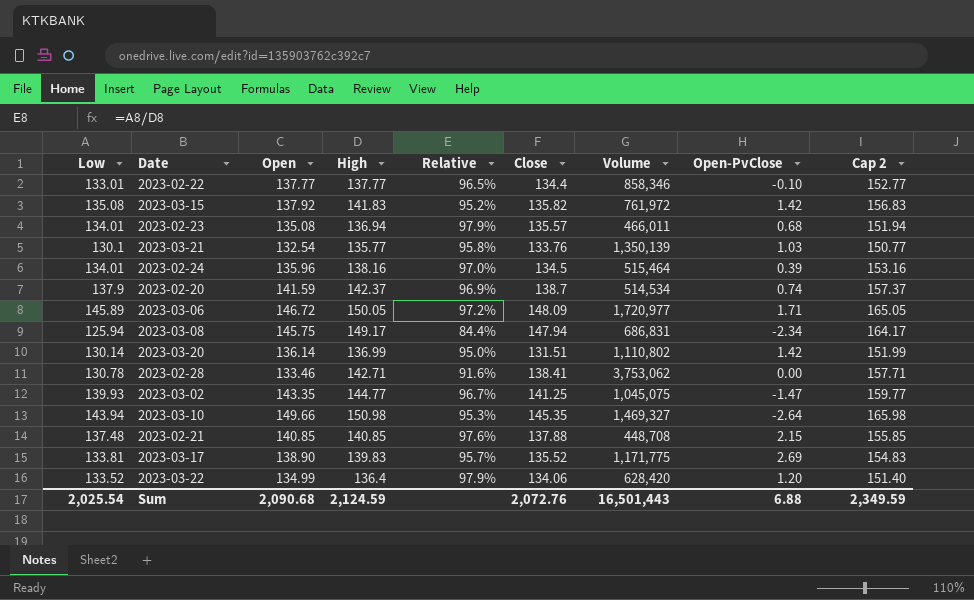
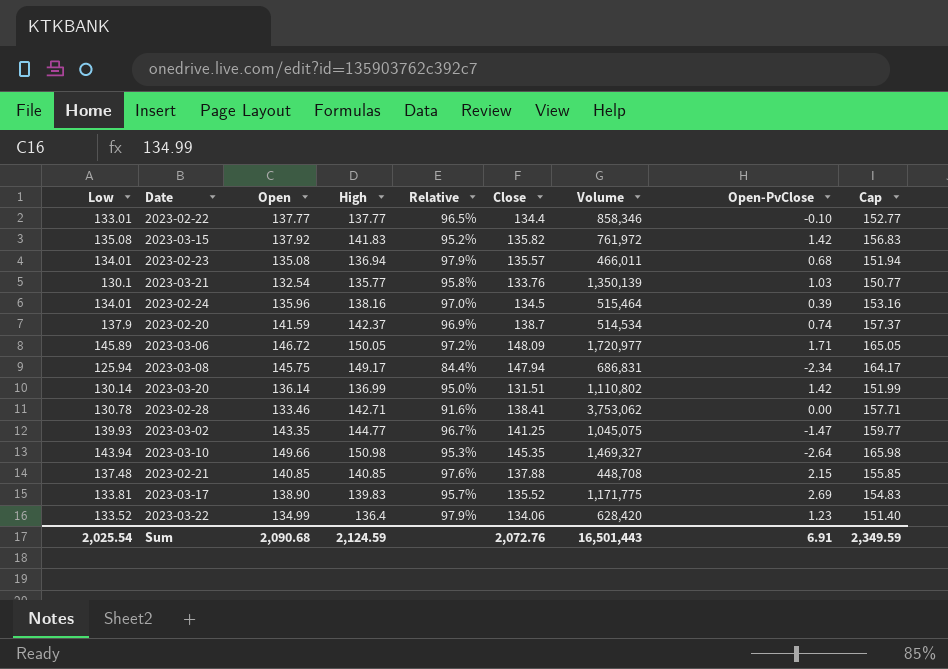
column name: Cap 2 -> Cap
2023-03-22 | Open-PvClose: 1.20 -> 1.23
Sum | Open-PvClose: 6.88 -> 6.91

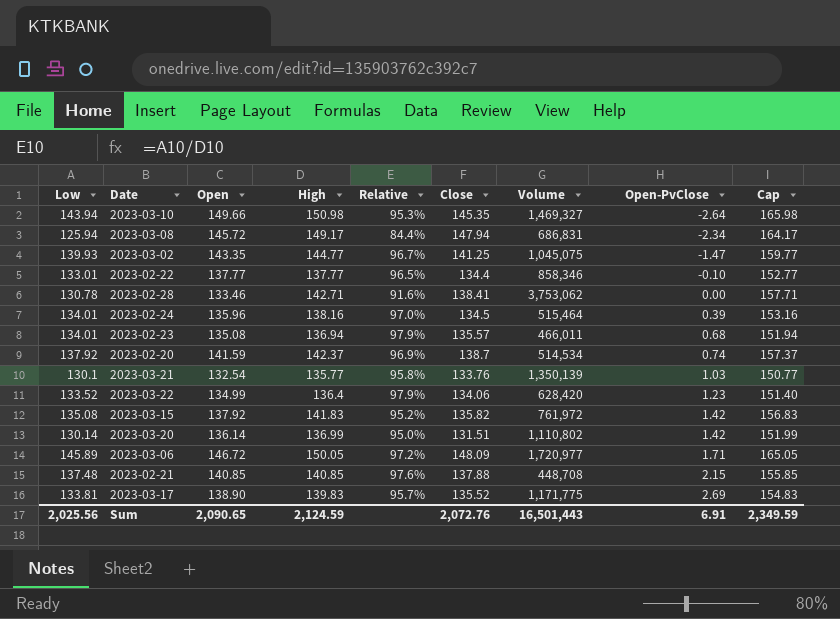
row order: none -> Open-PvClose ascending
2023-03-08 | Open: 145.75 -> 145.72
2023-02-20 | Low: 137.9 -> 137.92
Sum | Low: 2,025.54 -> 2,025.56
Sum | Open: 2,090.68 -> 2,090.65

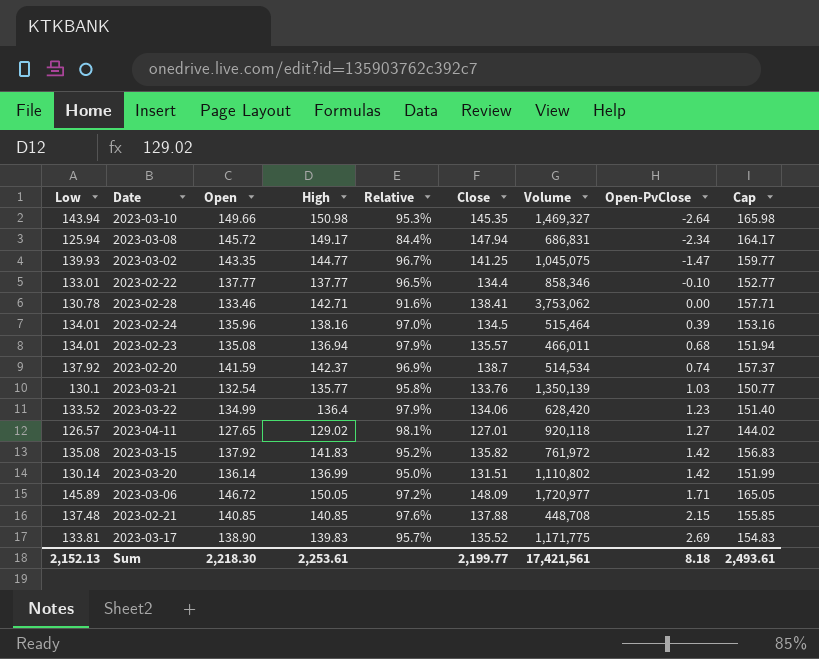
row 2023-04-11: none -> 126.57 | 127.65 | 129.02 | 98.1% | 127.01 | 920,118 | 1.27 | 144.02
Sum | Low: 2,025.56 -> 2,152.13
Sum | Open: 2,090.65 -> 2,218.30
Sum | High: 2,124.59 -> 2,253.61
Sum | Close: 2,072.76 -> 2,199.77
Sum | Volume: 16,501,443 -> 17,421,561
Sum | Open-PvClose: 6.91 -> 8.18
Sum | Cap: 2,349.59 -> 2,493.61

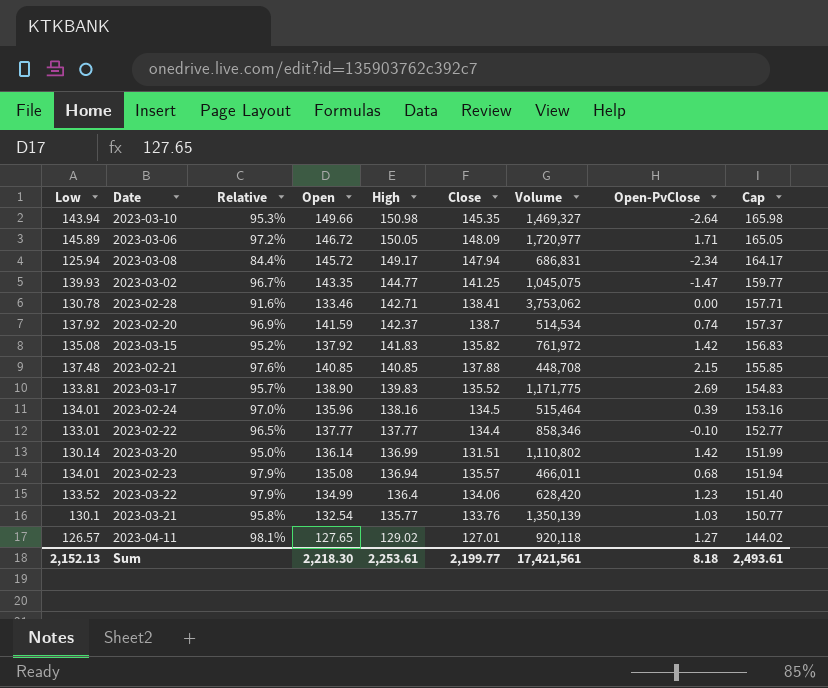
row order: Open-PvClose ascending -> High descending
column Relative | position: 5 -> 3

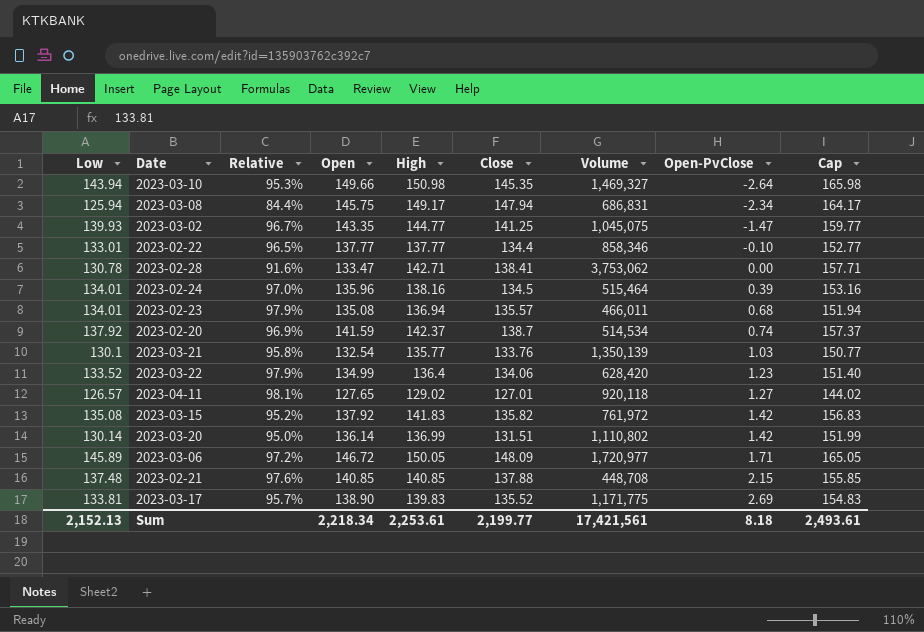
row order: High descending -> Open-PvClose ascending
2023-03-08 | Open: 145.72 -> 145.75
2023-02-28 | Open: 133.46 -> 133.47
Sum | Open: 2,218.30 -> 2,218.34

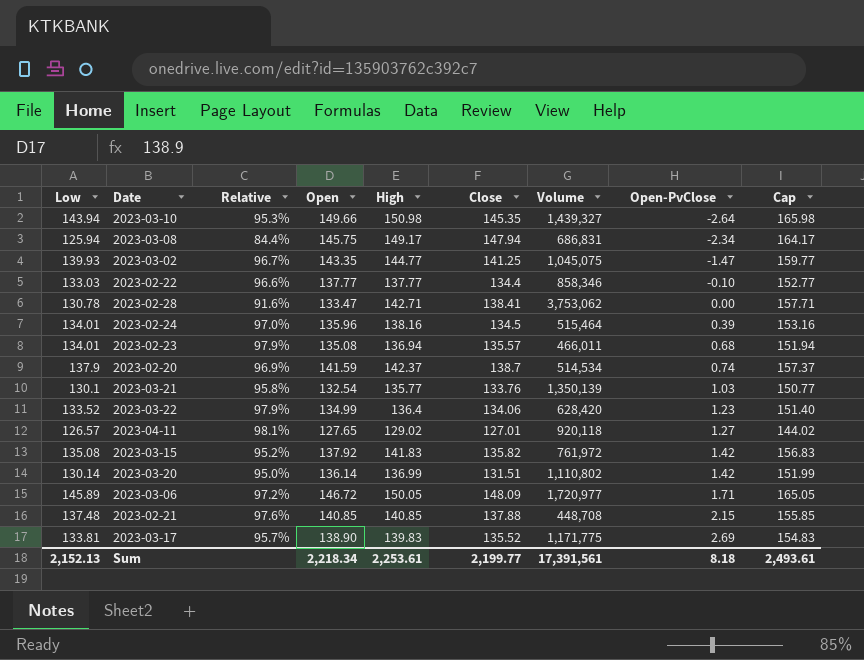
2023-03-10 | Volume: 1,469,327 -> 1,439,327
2023-02-22 | Low: 133.01 -> 133.03
2023-02-22 | Relative: 96.5% -> 96.6%
2023-02-20 | Low: 137.92 -> 137.9
Sum | Volume: 17,421,561 -> 17,391,561

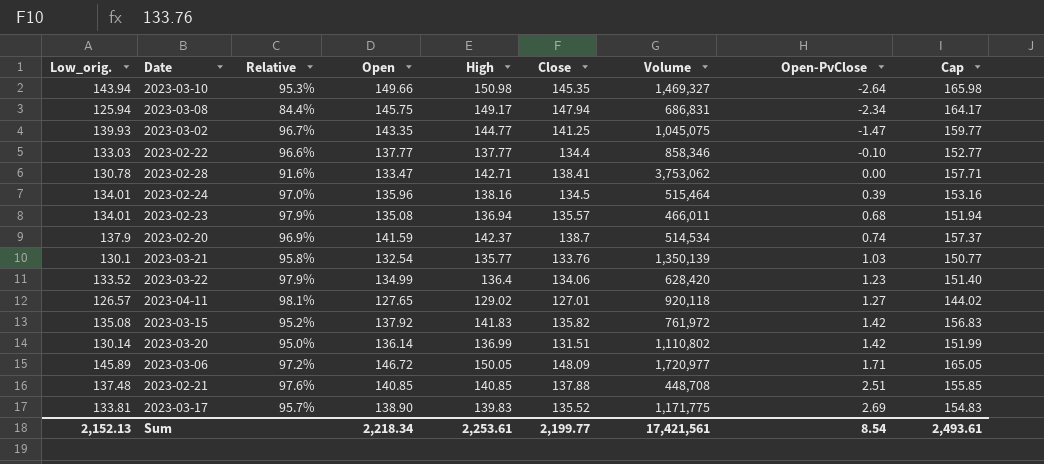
column name: Low -> Low_orig.
2023-03-10 | Volume: 1,439,327 -> 1,469,327
2023-02-21 | Open-PvClose: 2.15 -> 2.51
Sum | Volume: 17,391,561 -> 17,421,561
Sum | Open-PvClose: 8.18 -> 8.54

